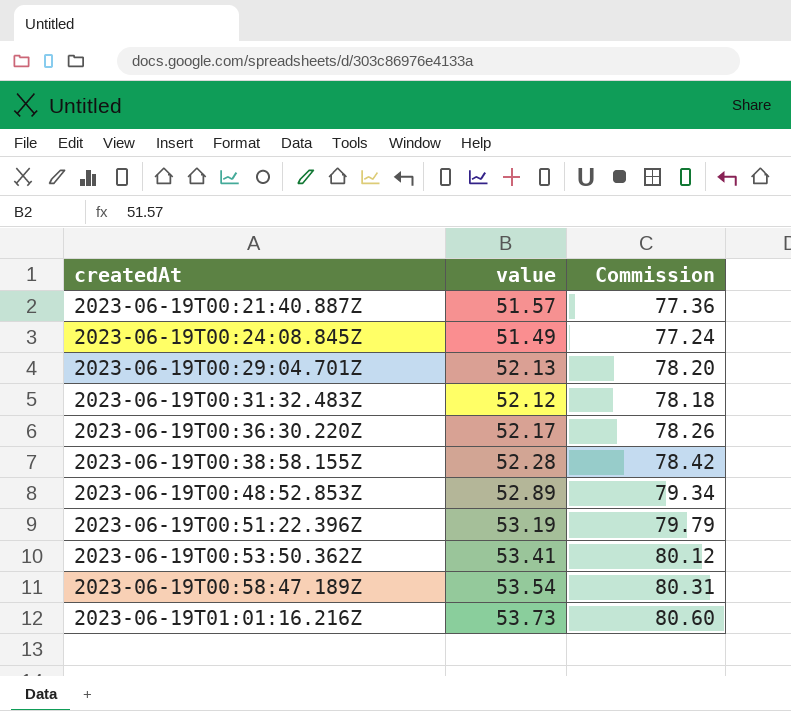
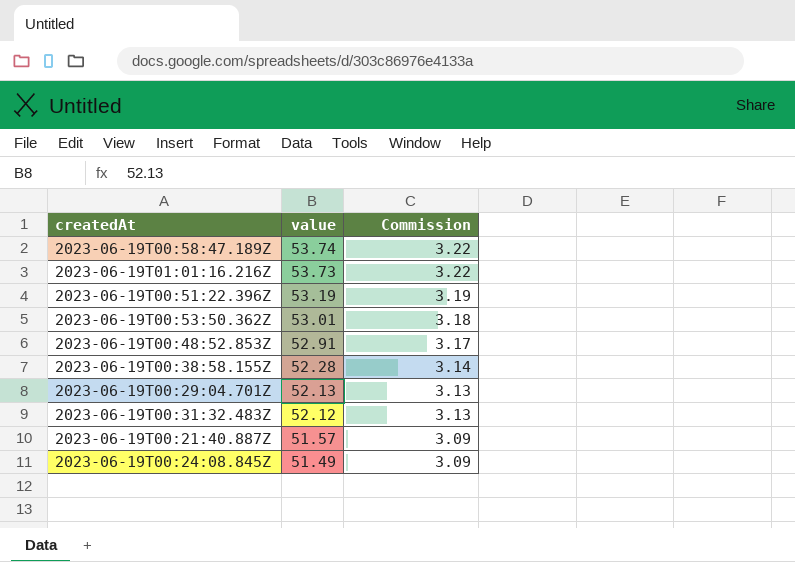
row order: createdAt ascending -> value descending
column Commission | formula: [value] * 1.5 -> [value] * 0.06
row 2023-06-19T00:36:30.220Z: 52.17 | 78.26 -> none
2023-06-19T00:58:47.189Z | value: 53.54 -> 53.74
2023-06-19T00:53:50.362Z | value: 53.41 -> 53.01
2023-06-19T00:48:52.853Z | value: 52.89 -> 52.91

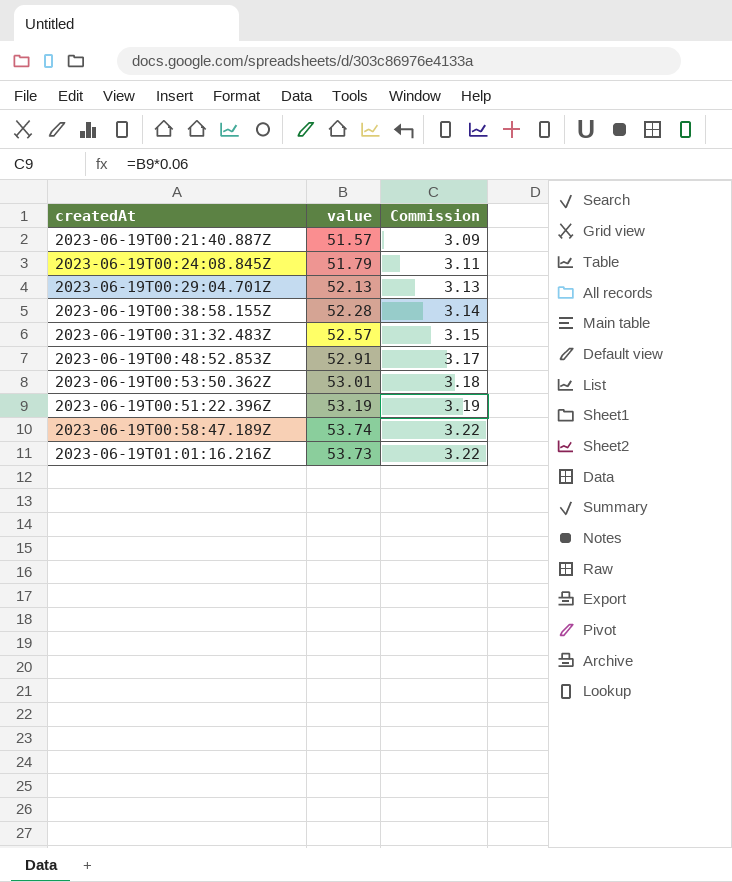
row order: value descending -> Commission ascending
2023-06-19T00:24:08.845Z | value: 51.49 -> 51.79
2023-06-19T00:24:08.845Z | Commission: 3.09 -> 3.11
2023-06-19T00:31:32.483Z | value: 52.12 -> 52.57
2023-06-19T00:31:32.483Z | Commission: 3.13 -> 3.15

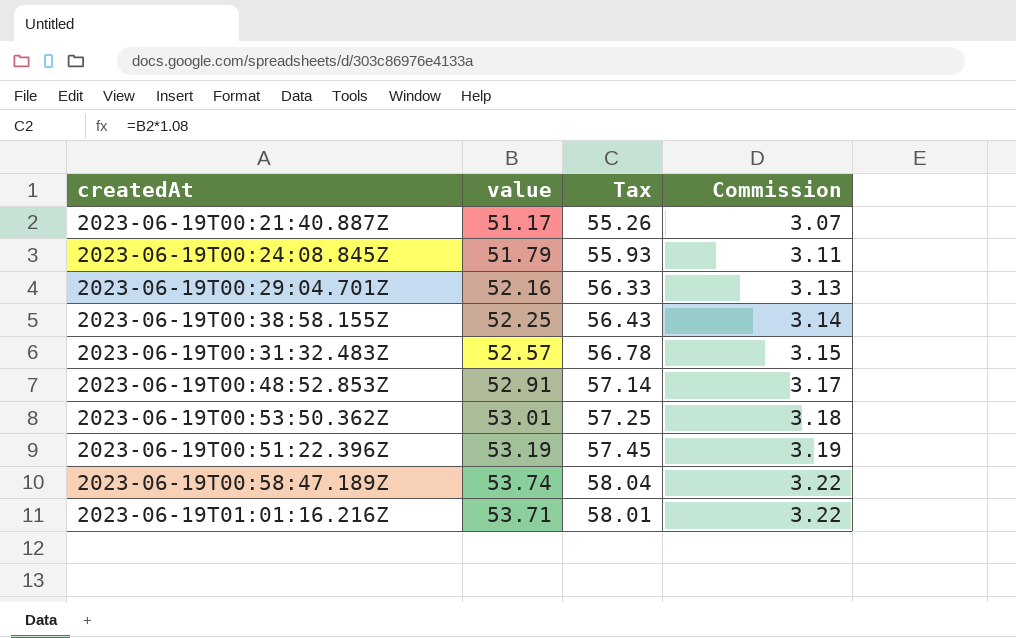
column Tax | formula: none -> [value] * 1.08
2023-06-19T00:21:40.887Z | value: 51.57 -> 51.17
2023-06-19T00:21:40.887Z | Commission: 3.09 -> 3.07
2023-06-19T00:29:04.701Z | value: 52.13 -> 52.16
2023-06-19T00:38:58.155Z | value: 52.28 -> 52.25
2023-06-19T01:01:16.216Z | value: 53.73 -> 53.71

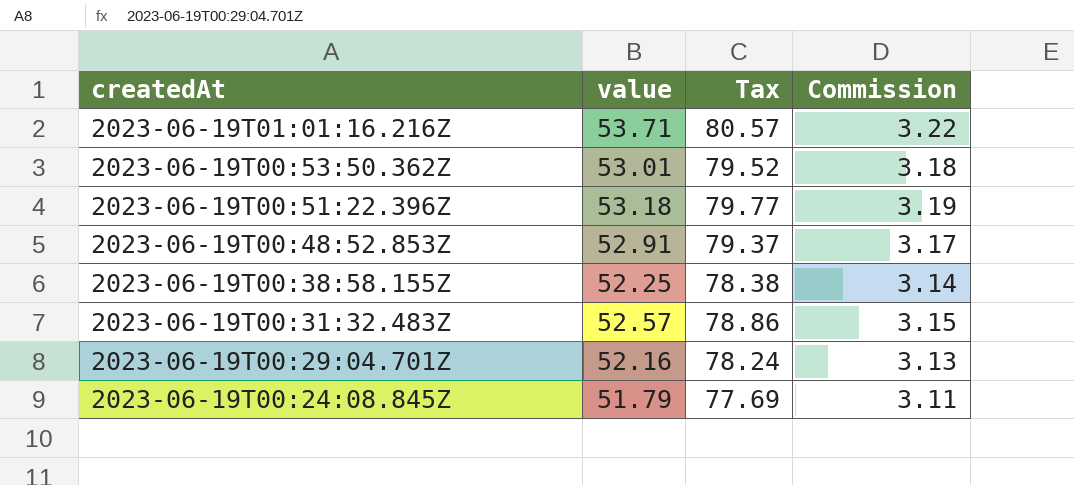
row order: Commission ascending -> createdAt descending
column Tax | formula: [value] * 1.08 -> [value] * 1.5
row 2023-06-19T00:21:40.887Z: 51.17 | 55.26 | 3.07 -> none
row 2023-06-19T00:58:47.189Z: 53.74 | 58.04 | 3.22 -> none
2023-06-19T00:51:22.396Z | value: 53.19 -> 53.18

